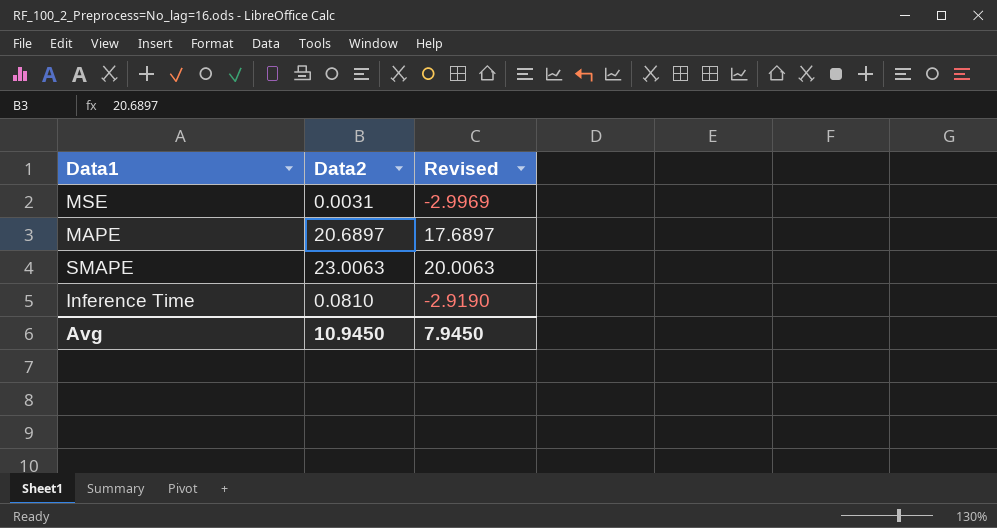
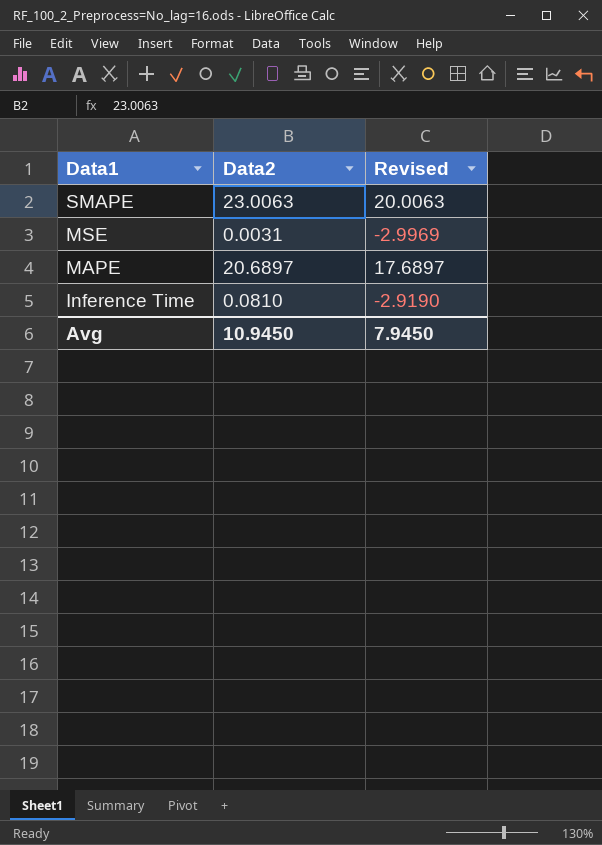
row order: none -> Data1 descending

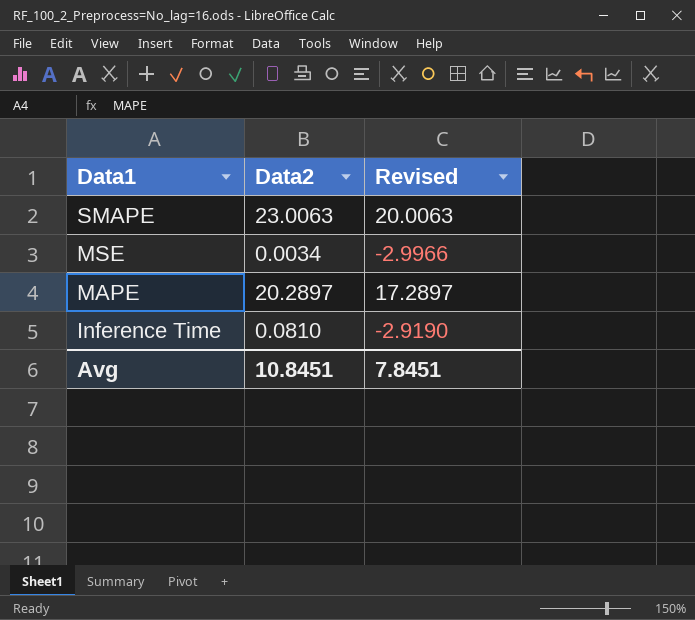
MSE | Data2: 0.0031 -> 0.0034
MSE | Revised: -2.9969 -> -2.9966
MAPE | Data2: 20.6897 -> 20.2897
MAPE | Revised: 17.6897 -> 17.2897
Avg | Data2: 10.9450 -> 10.8451
Avg | Revised: 7.9450 -> 7.8451

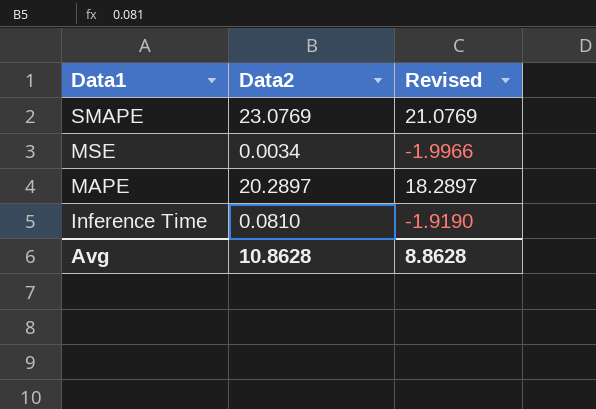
column Revised | formula: [Data2] - 3 -> [Data2] - 2
SMAPE | Data2: 23.0063 -> 23.0769
Avg | Data2: 10.8451 -> 10.8628
Avg | Revised: 7.8451 -> 8.8628

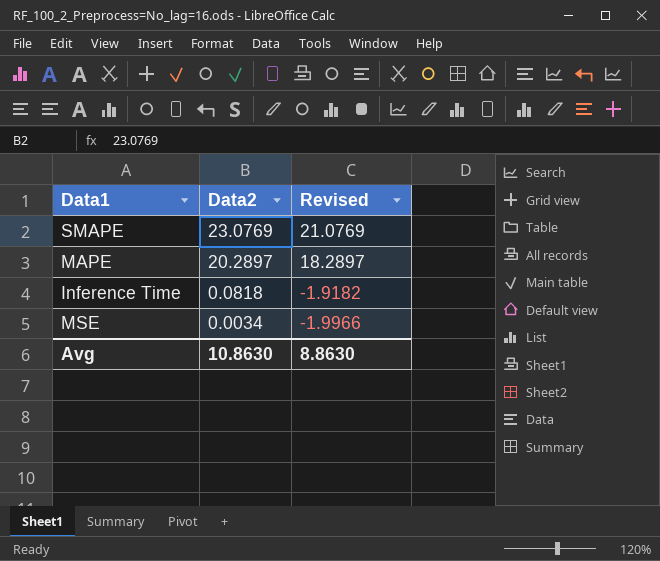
row order: Data1 descending -> Data2 descending
Inference Time | Data2: 0.0810 -> 0.0818
Inference Time | Revised: -1.9190 -> -1.9182
Avg | Data2: 10.8628 -> 10.8630
Avg | Revised: 8.8628 -> 8.8630

